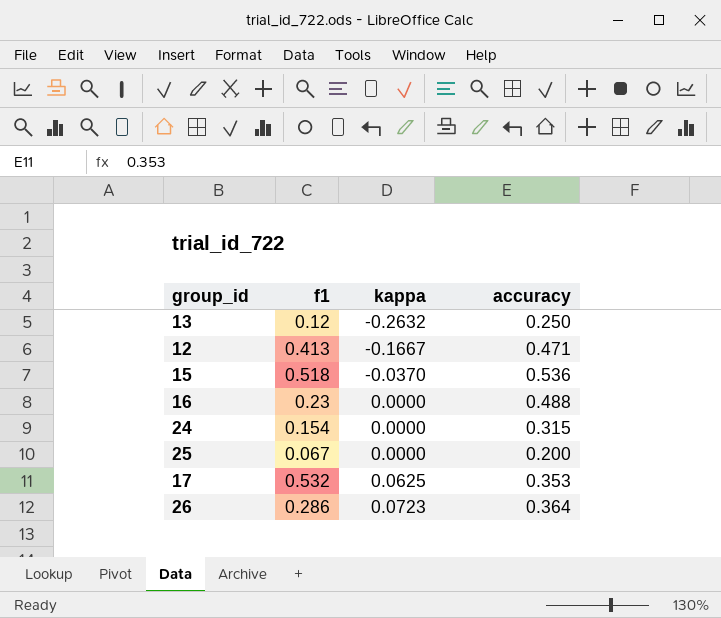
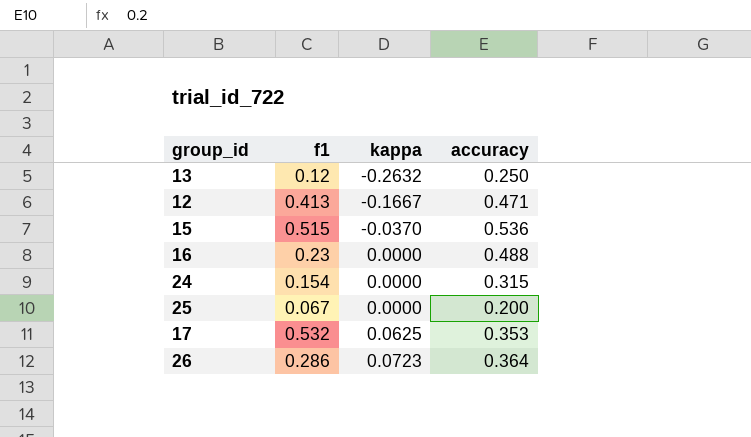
15 | f1: 0.518 -> 0.515

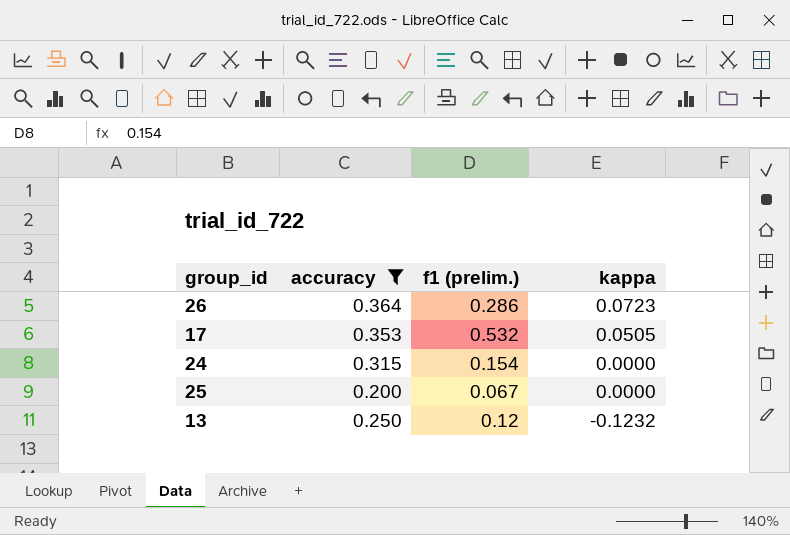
filter: none -> accuracy <= 0.364
row order: kappa ascending -> kappa descending
column accuracy | position: 4 -> 2
column name: f1 -> f1 (prelim.)
17 | kappa: 0.0625 -> 0.0505
13 | kappa: -0.2632 -> -0.1232

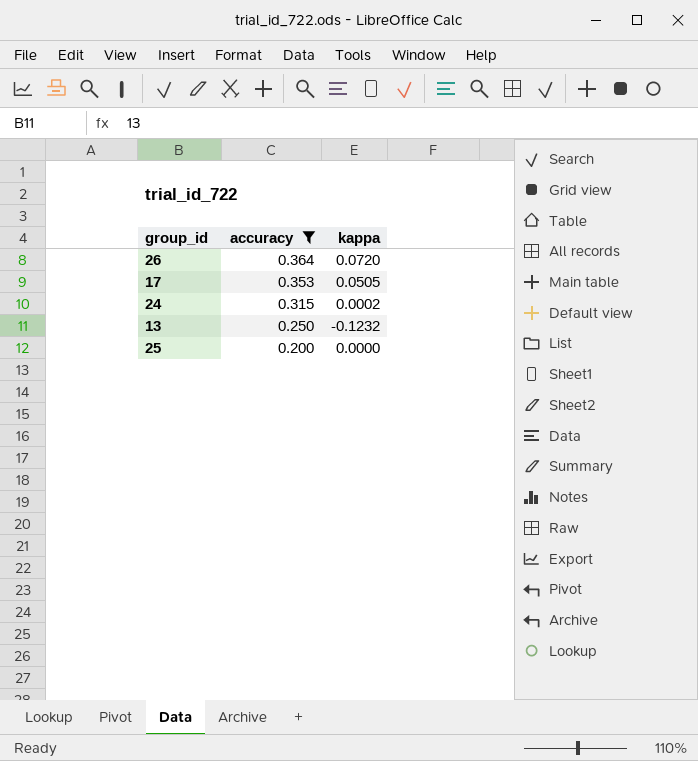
row order: kappa descending -> accuracy descending
column f1 (prelim.) | position: 3 -> none
26 | kappa: 0.0723 -> 0.0720
24 | kappa: 0.0000 -> 0.0002

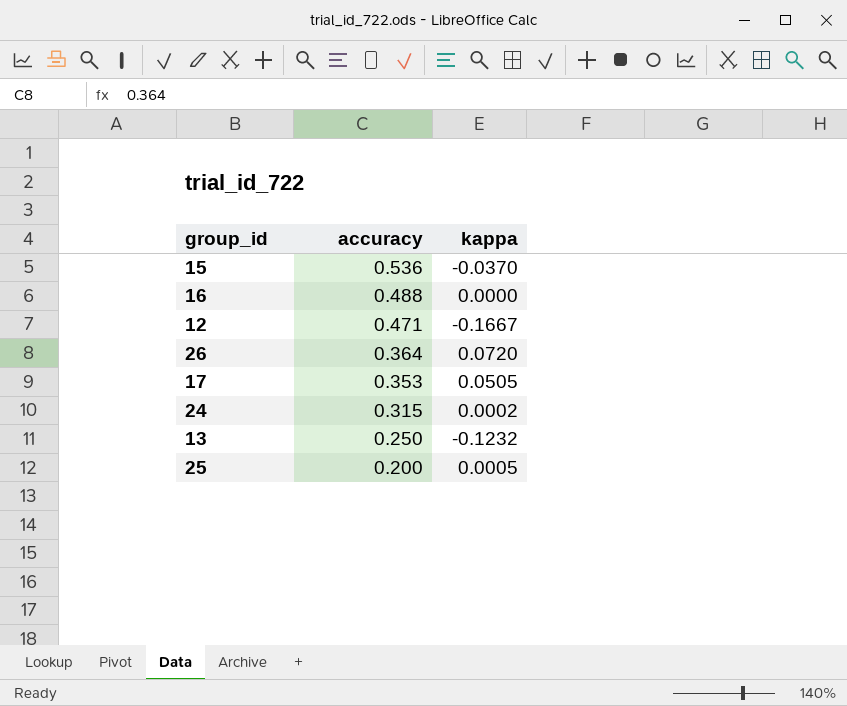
filter: accuracy <= 0.364 -> none
25 | kappa: 0.0000 -> 0.0005

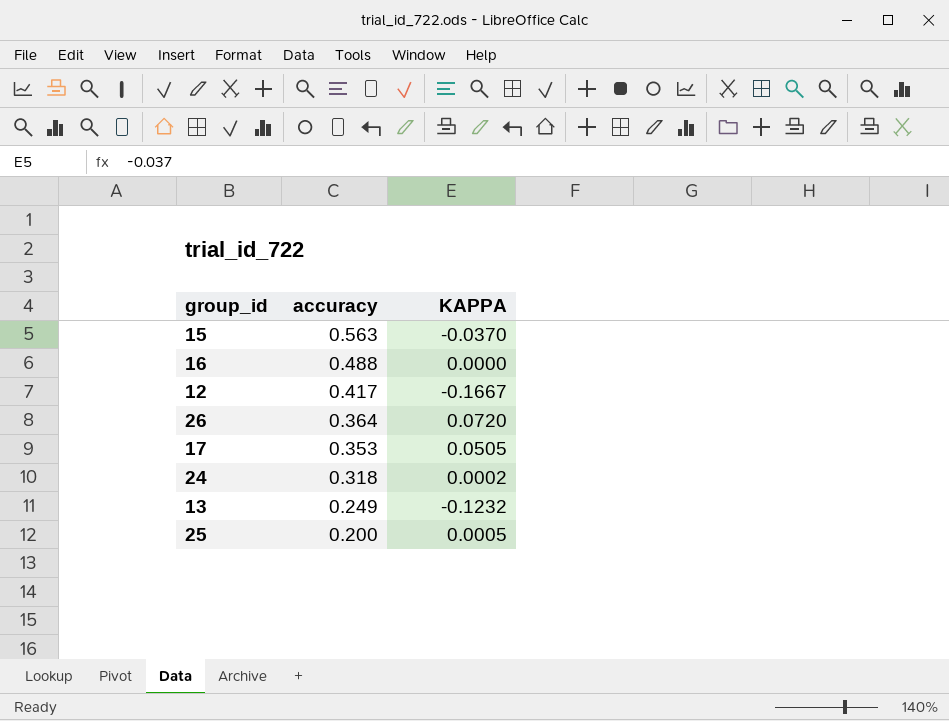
column name: kappa -> KAPPA
15 | accuracy: 0.536 -> 0.563
12 | accuracy: 0.471 -> 0.417
24 | accuracy: 0.315 -> 0.318
13 | accuracy: 0.250 -> 0.249

